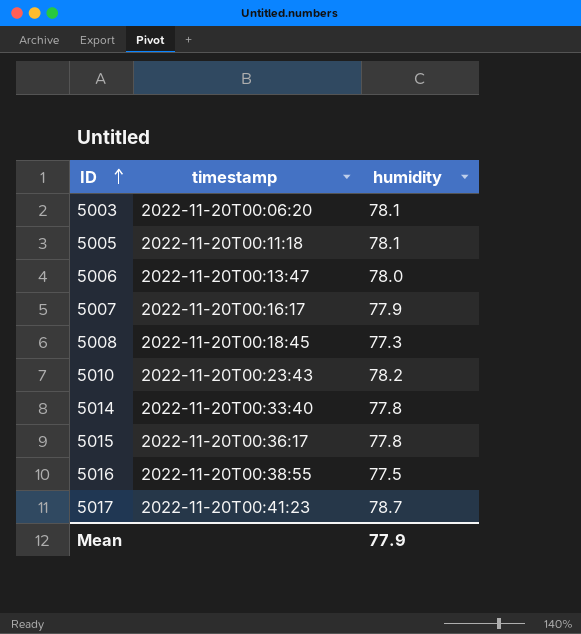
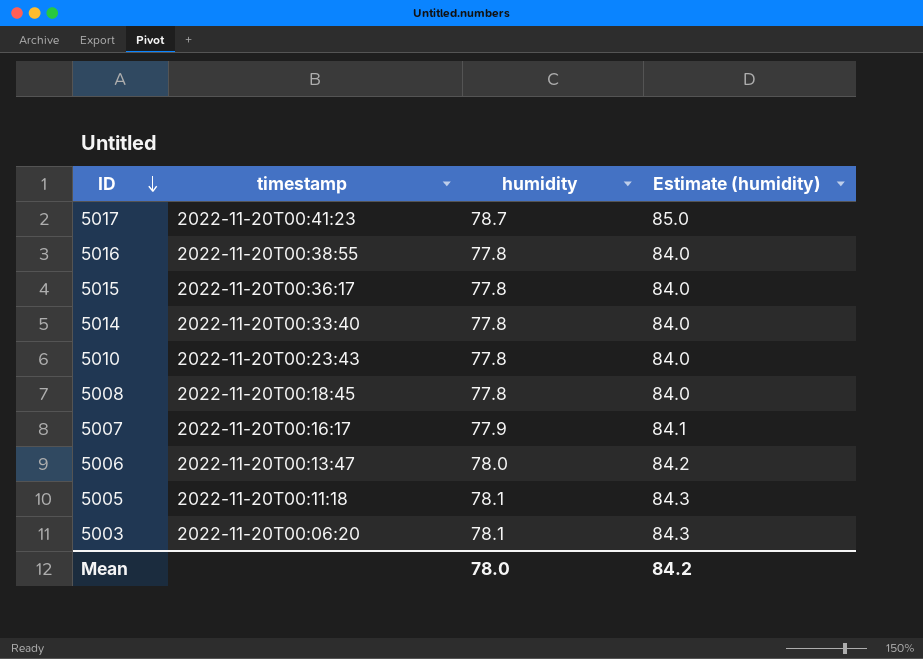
row order: ID ascending -> ID descending
column Estimate (humidity) | formula: none -> [humidity] * 1.08
5016 | humidity: 77.5 -> 77.8
5010 | humidity: 78.2 -> 77.8
5008 | humidity: 77.3 -> 77.8
Mean | humidity: 77.9 -> 78.0

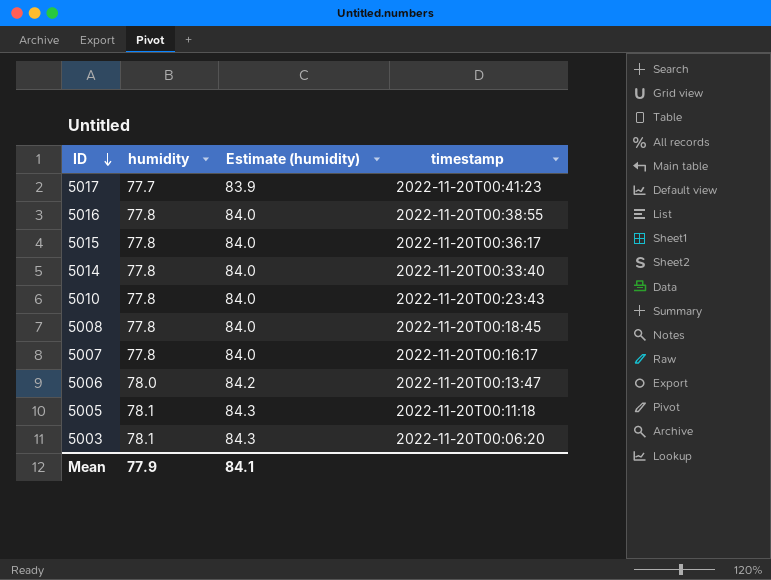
column timestamp | position: 2 -> 4
5017 | humidity: 78.7 -> 77.7
5017 | Estimate (humidity): 85.0 -> 83.9
5007 | humidity: 77.9 -> 77.8
5007 | Estimate (humidity): 84.1 -> 84.0
Mean | humidity: 78.0 -> 77.9
Mean | Estimate (humidity): 84.2 -> 84.1

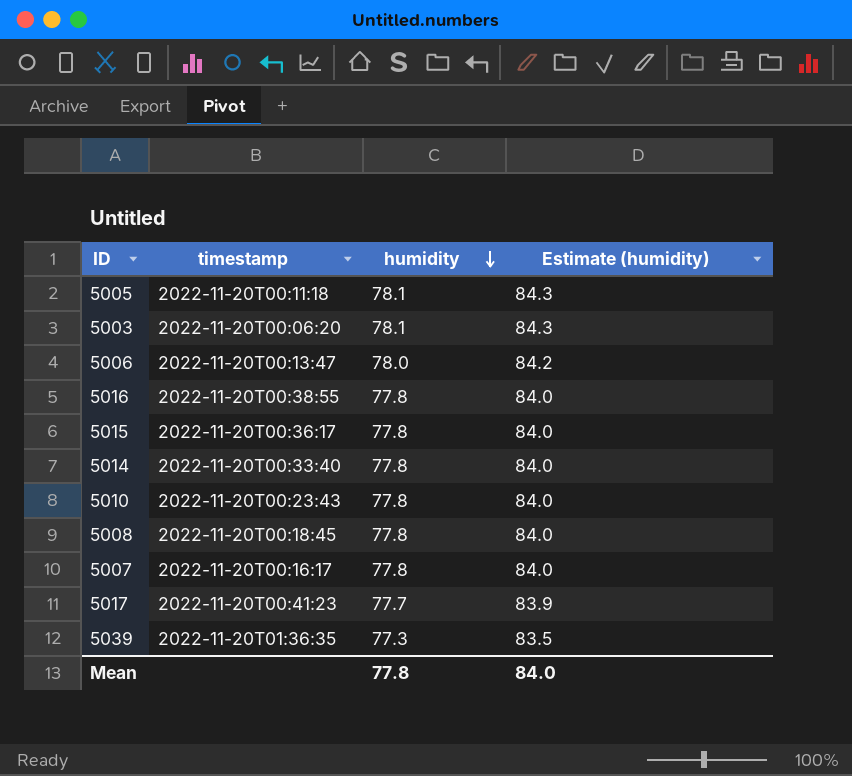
row order: ID descending -> humidity descending
column timestamp | position: 4 -> 2
row 5039: none -> 2022-11-20T01:36:35 | 77.3 | 83.5
Mean | humidity: 77.9 -> 77.8
Mean | Estimate (humidity): 84.1 -> 84.0

